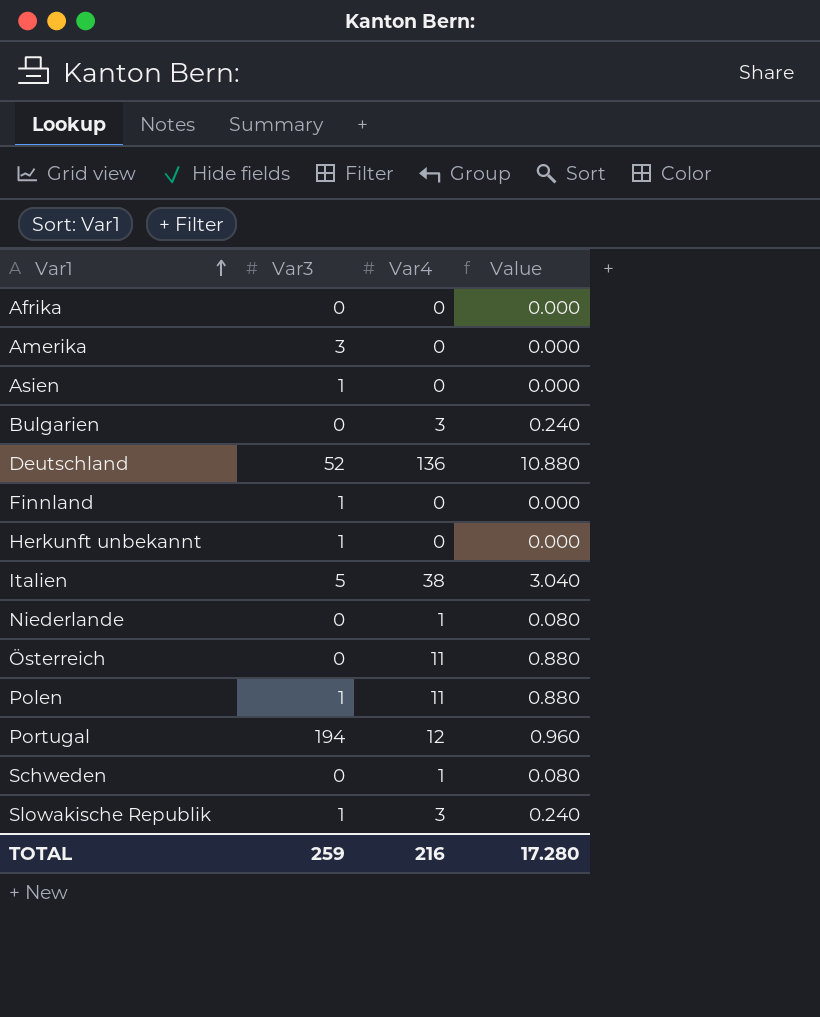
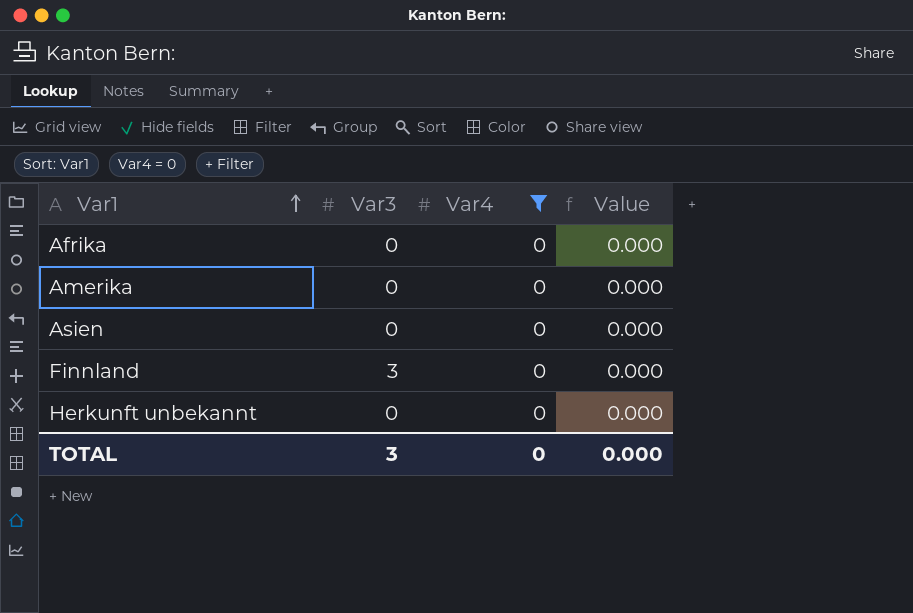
filter: none -> Var4 = 0
Amerika | Var3: 3 -> 0
Asien | Var3: 1 -> 0
Finnland | Var3: 1 -> 3
Herkunft unbekannt | Var3: 1 -> 0
TOTAL | Var3: 259 -> 3
TOTAL | Var4: 216 -> 0
TOTAL | Value: 17.280 -> 0.000

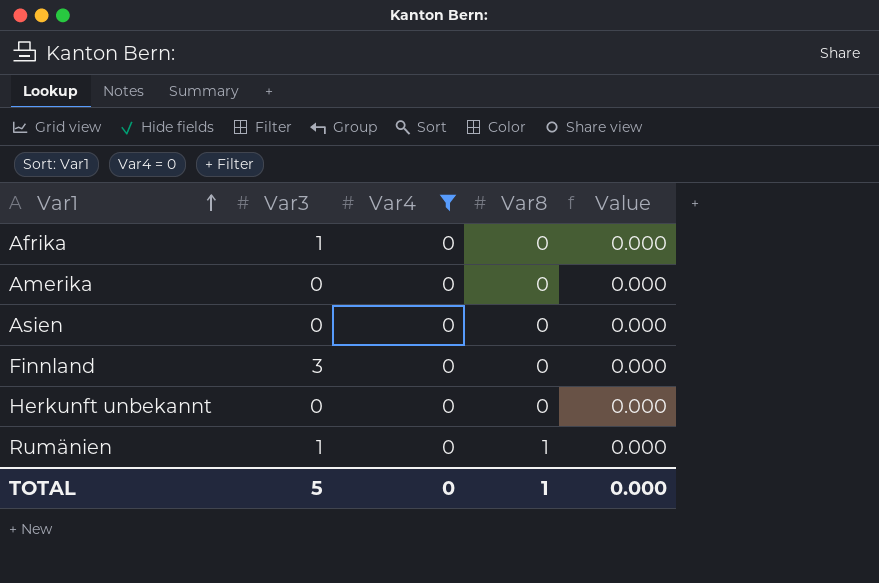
column Var8 | position: none -> 4
Afrika | Var3: 0 -> 1
row Rumänien: none -> 1 | 0 | 1 | 0.000
TOTAL | Var3: 3 -> 5

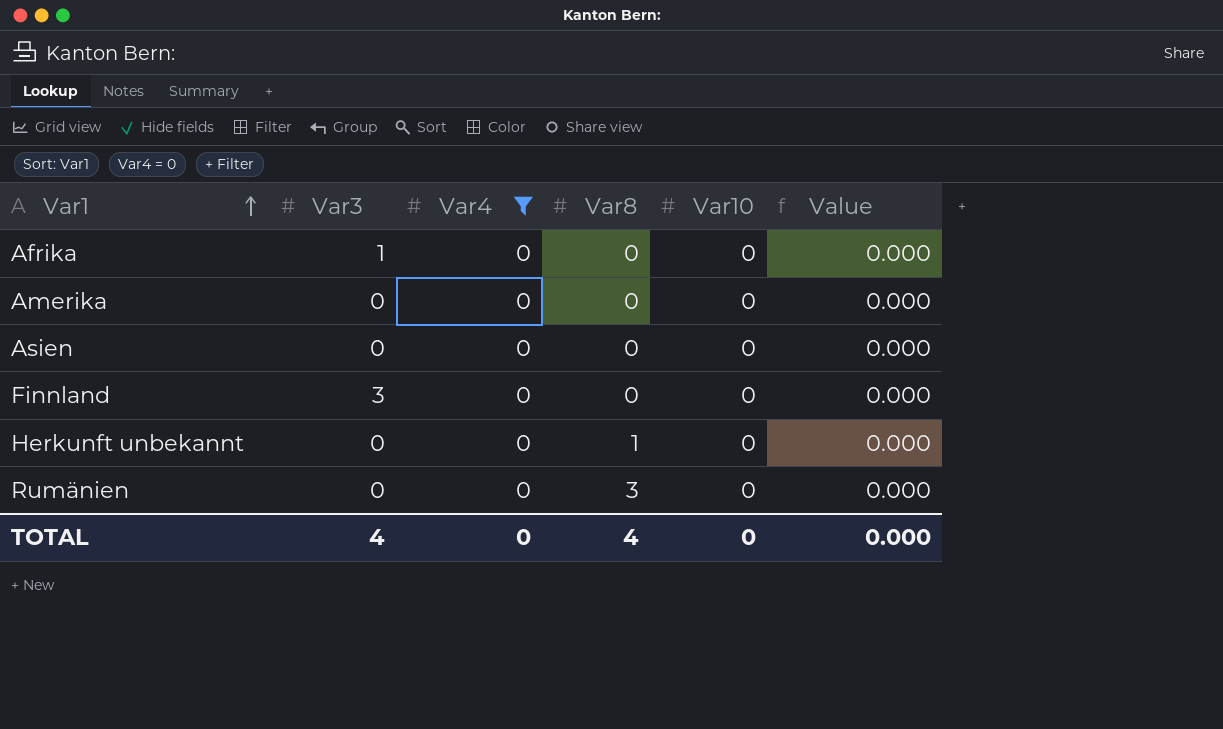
column Var10 | position: none -> 5
Herkunft unbekannt | Var8: 0 -> 1
Rumänien | Var3: 1 -> 0
Rumänien | Var8: 1 -> 3
TOTAL | Var3: 5 -> 4
TOTAL | Var8: 1 -> 4

